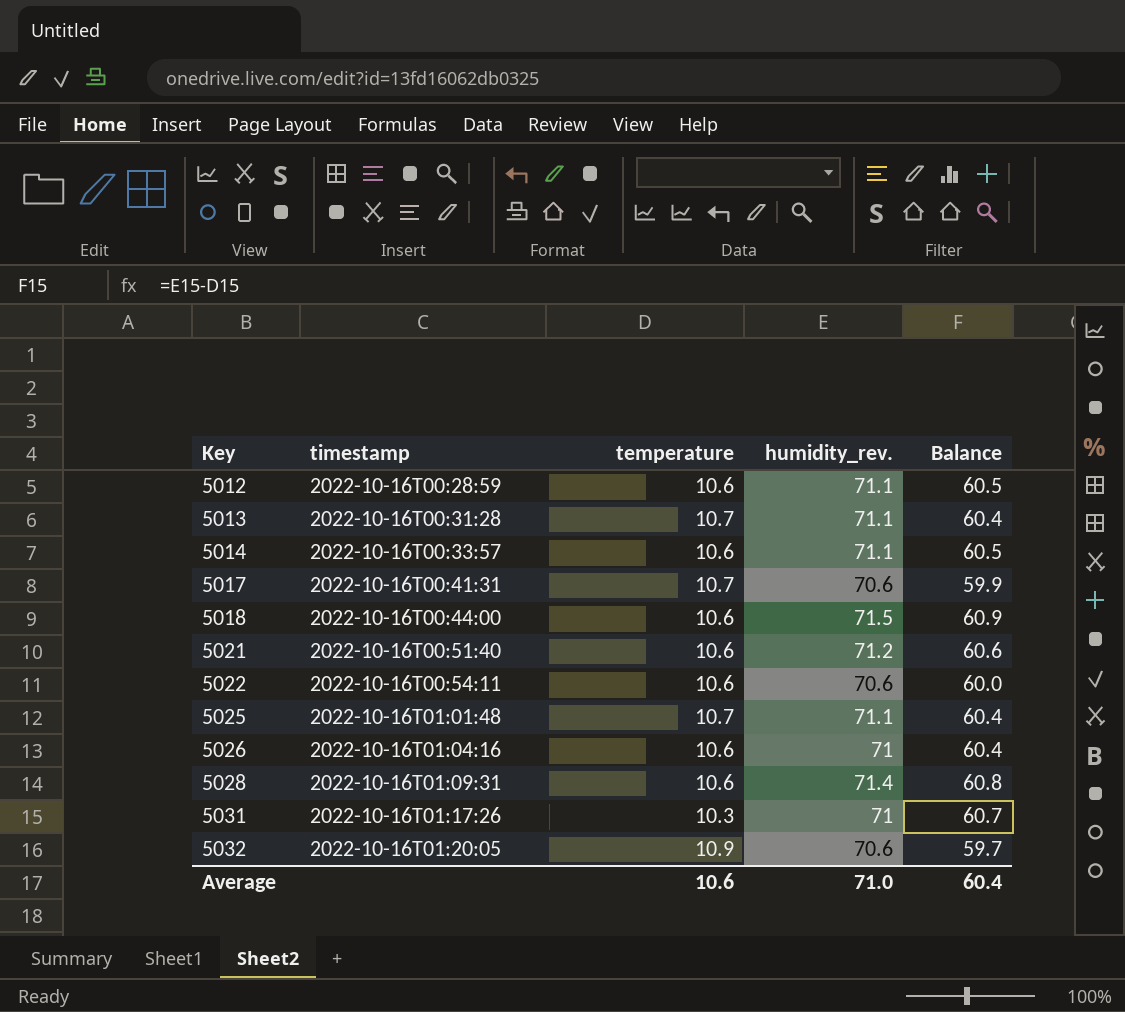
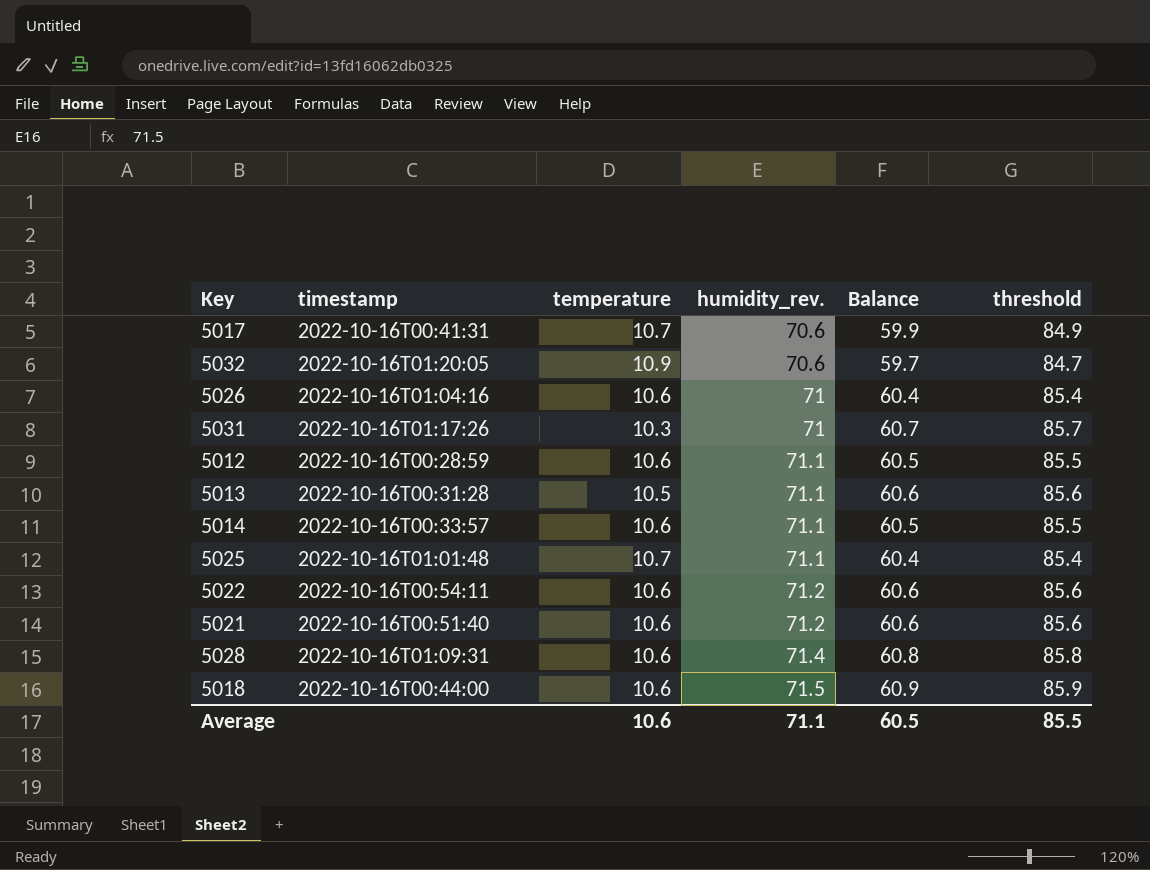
row order: Key ascending -> humidity_rev. ascending
column threshold | formula: none -> [Balance] + 25
5013 | temperature: 10.7 -> 10.5
5013 | Balance: 60.4 -> 60.6
5022 | humidity_rev.: 70.6 -> 71.2
5022 | Balance: 60.0 -> 60.6
Average | humidity_rev.: 71.0 -> 71.1
Average | Balance: 60.4 -> 60.5

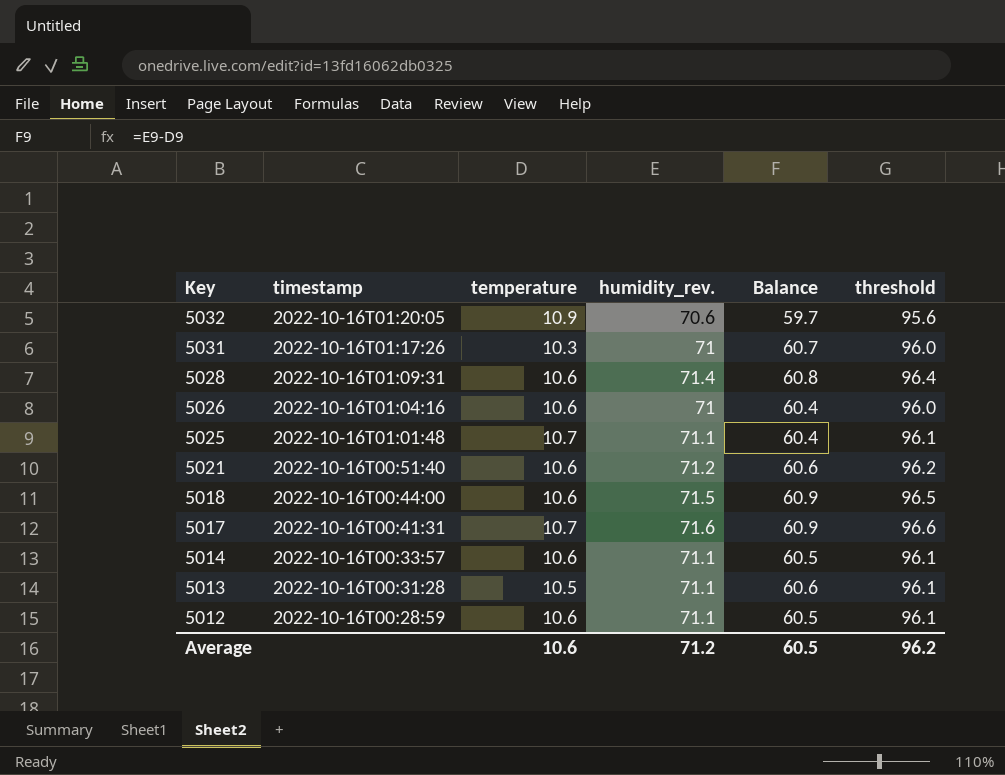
row order: humidity_rev. ascending -> Key descending
column threshold | formula: [Balance] + 25 -> [humidity_rev.] + 25
row 5022: 2022-10-16T00:54:11 | 10.6 | 71.2 | 60.6 | 85.6 -> none
5017 | humidity_rev.: 70.6 -> 71.6
5017 | Balance: 59.9 -> 60.9
Average | humidity_rev.: 71.1 -> 71.2
Average | threshold: 85.5 -> 96.2

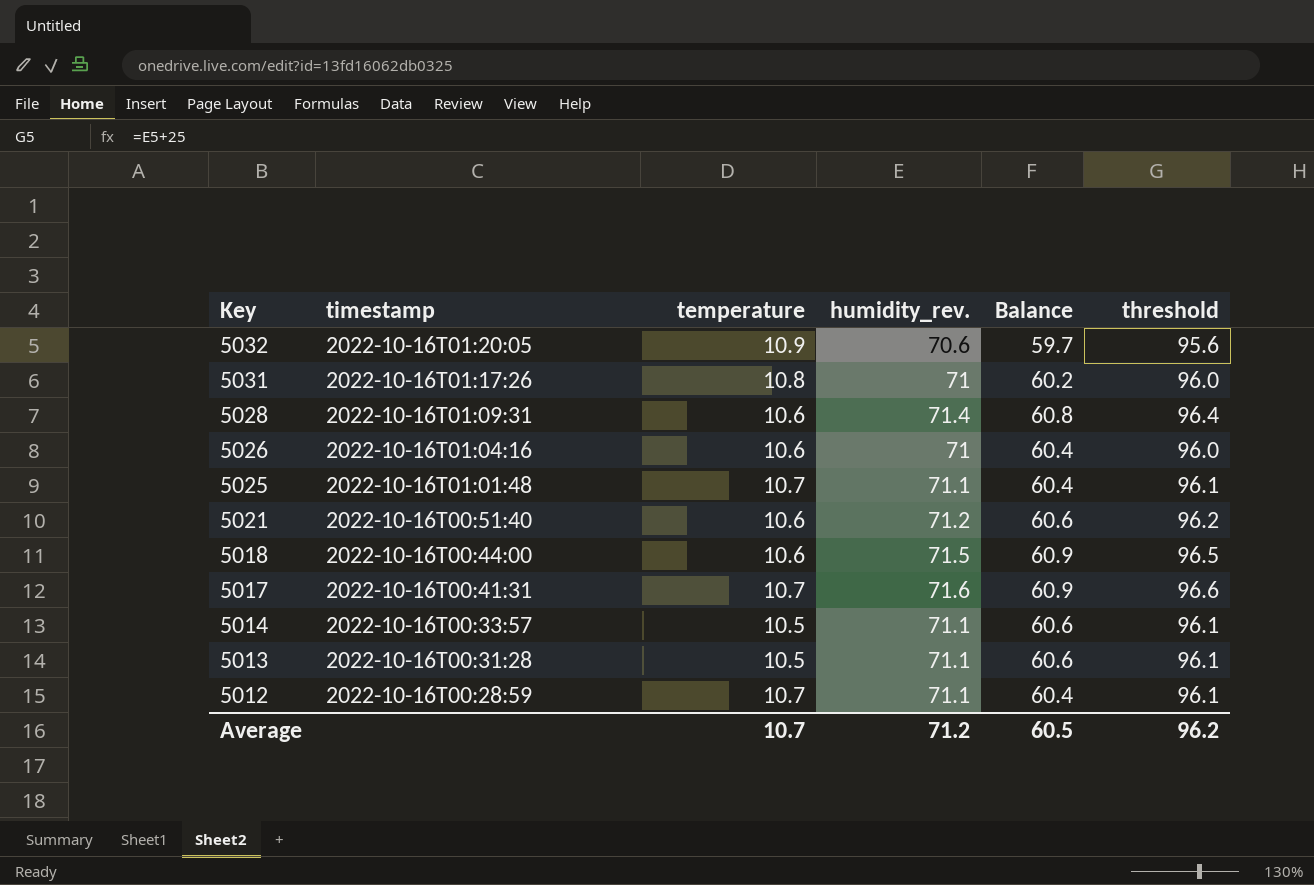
5031 | temperature: 10.3 -> 10.8
5031 | Balance: 60.7 -> 60.2
5014 | temperature: 10.6 -> 10.5
5014 | Balance: 60.5 -> 60.6
5012 | temperature: 10.6 -> 10.7
5012 | Balance: 60.5 -> 60.4
Average | temperature: 10.6 -> 10.7

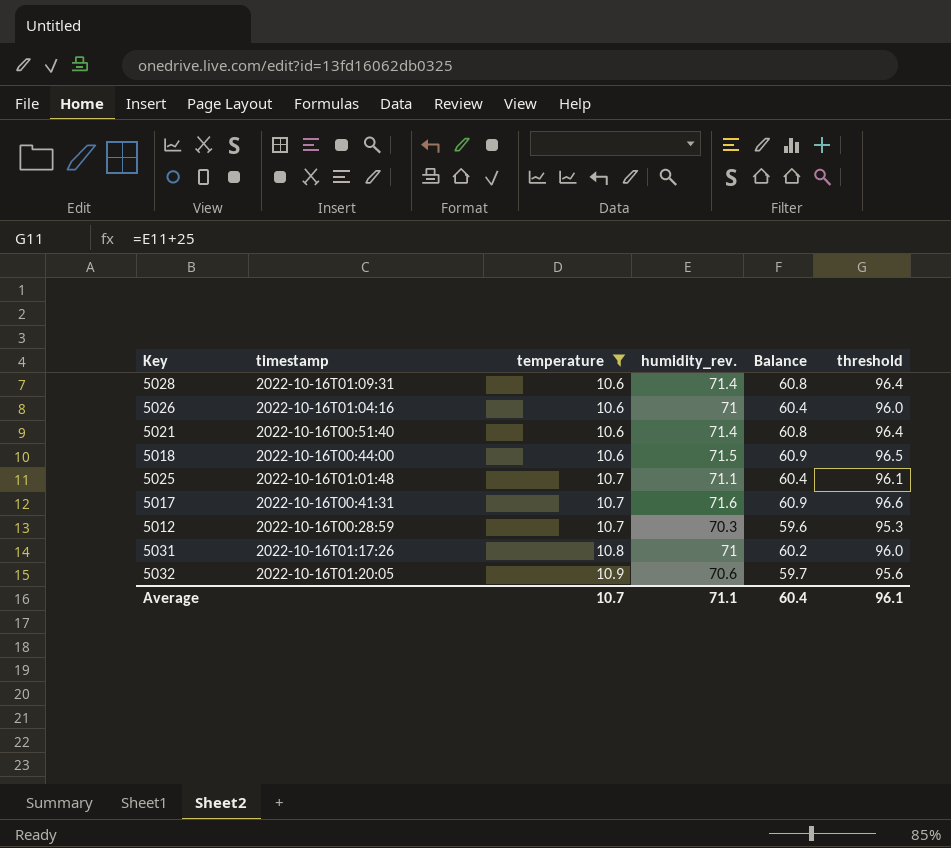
filter: none -> temperature != 10.5
row order: Key descending -> temperature ascending
5021 | humidity_rev.: 71.2 -> 71.4
5021 | Balance: 60.6 -> 60.8
5021 | threshold: 96.2 -> 96.4
5012 | humidity_rev.: 71.1 -> 70.3
5012 | Balance: 60.4 -> 59.6
5012 | threshold: 96.1 -> 95.3
Average | humidity_rev.: 71.2 -> 71.1
Average | Balance: 60.5 -> 60.4
Average | threshold: 96.2 -> 96.1

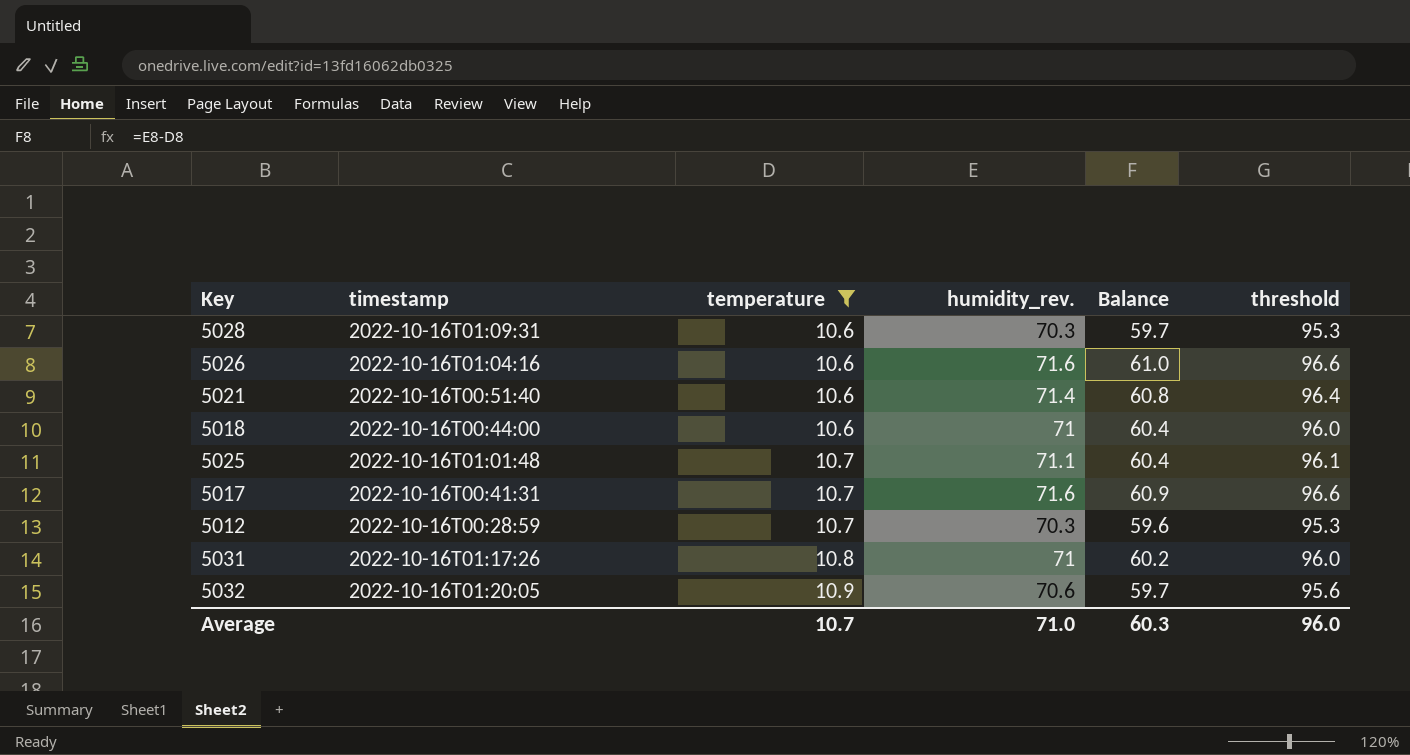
5028 | humidity_rev.: 71.4 -> 70.3
5028 | Balance: 60.8 -> 59.7
5028 | threshold: 96.4 -> 95.3
5026 | humidity_rev.: 71 -> 71.6
5026 | Balance: 60.4 -> 61.0
5026 | threshold: 96.0 -> 96.6
5018 | humidity_rev.: 71.5 -> 71
5018 | Balance: 60.9 -> 60.4
5018 | threshold: 96.5 -> 96.0
Average | humidity_rev.: 71.1 -> 71.0
Average | Balance: 60.4 -> 60.3
Average | threshold: 96.1 -> 96.0

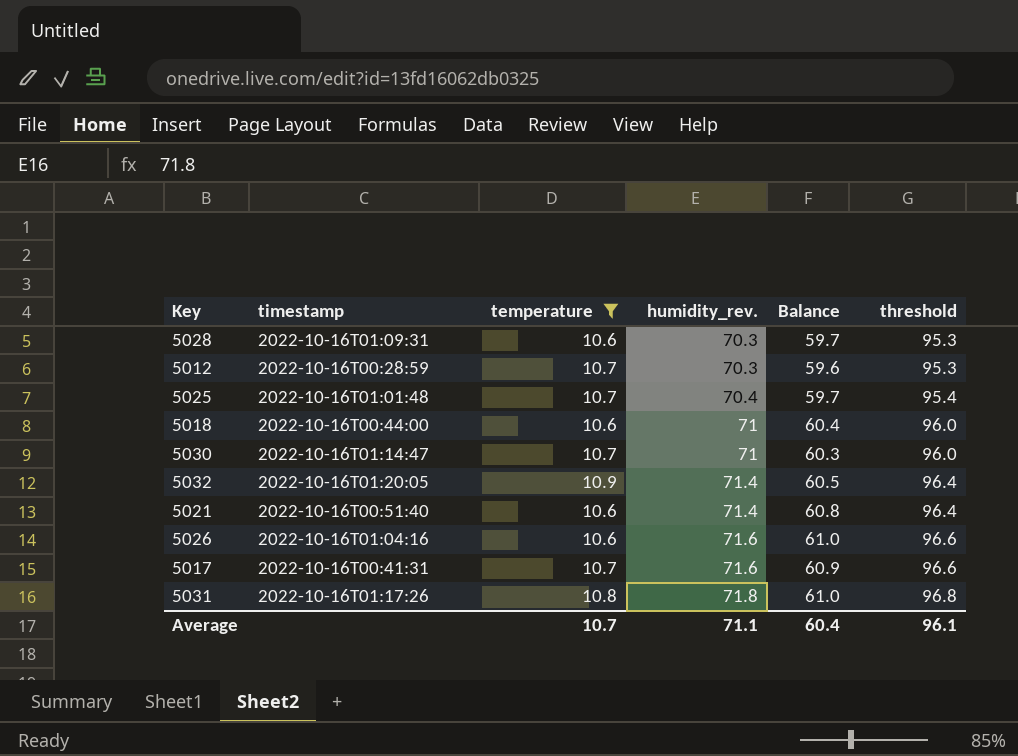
row order: temperature ascending -> humidity_rev. ascending
5025 | humidity_rev.: 71.1 -> 70.4
5025 | Balance: 60.4 -> 59.7
5025 | threshold: 96.1 -> 95.4
row 5030: none -> 2022-10-16T01:14:47 | 10.7 | 71 | 60.3 | 96.0
5032 | humidity_rev.: 70.6 -> 71.4
5032 | Balance: 59.7 -> 60.5
5032 | threshold: 95.6 -> 96.4
5031 | humidity_rev.: 71 -> 71.8
5031 | Balance: 60.2 -> 61.0
5031 | threshold: 96.0 -> 96.8
Average | humidity_rev.: 71.0 -> 71.1
Average | Balance: 60.3 -> 60.4
Average | threshold: 96.0 -> 96.1

